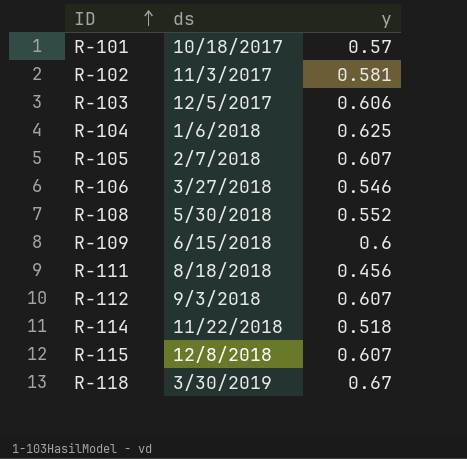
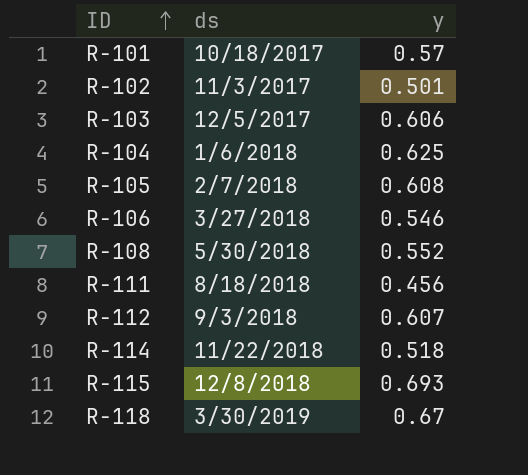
row R-109: 6/15/2018 | 0.6 -> none
R-102 | y: 0.581 -> 0.501
R-105 | y: 0.607 -> 0.608
R-115 | y: 0.607 -> 0.693

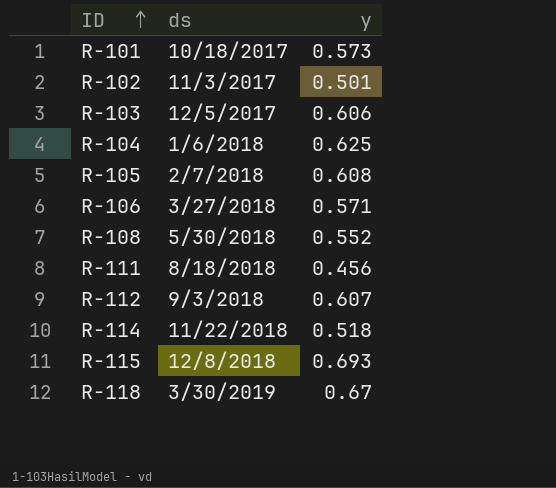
R-101 | y: 0.57 -> 0.573
R-106 | y: 0.546 -> 0.571

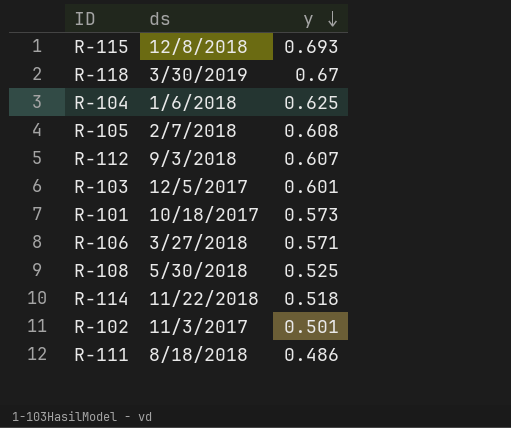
row order: ID ascending -> y descending
R-103 | y: 0.606 -> 0.601
R-108 | y: 0.552 -> 0.525
R-111 | y: 0.456 -> 0.486

